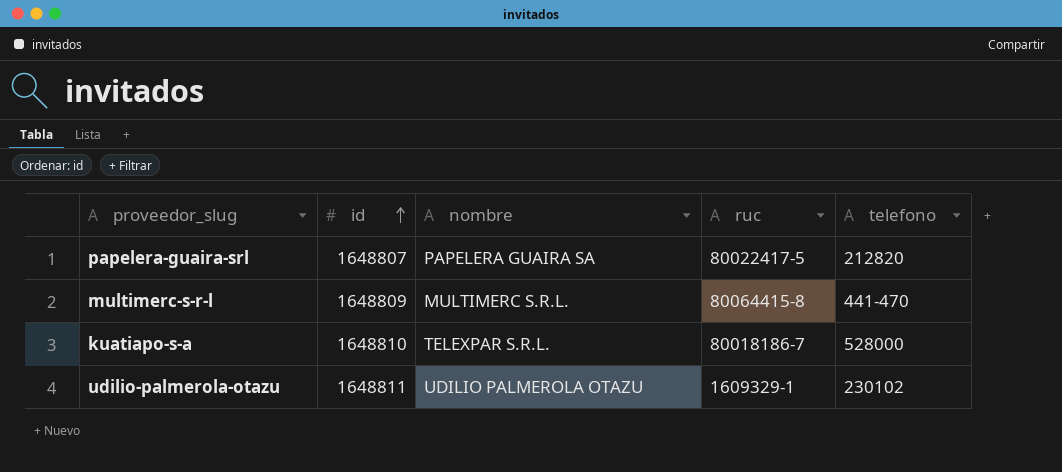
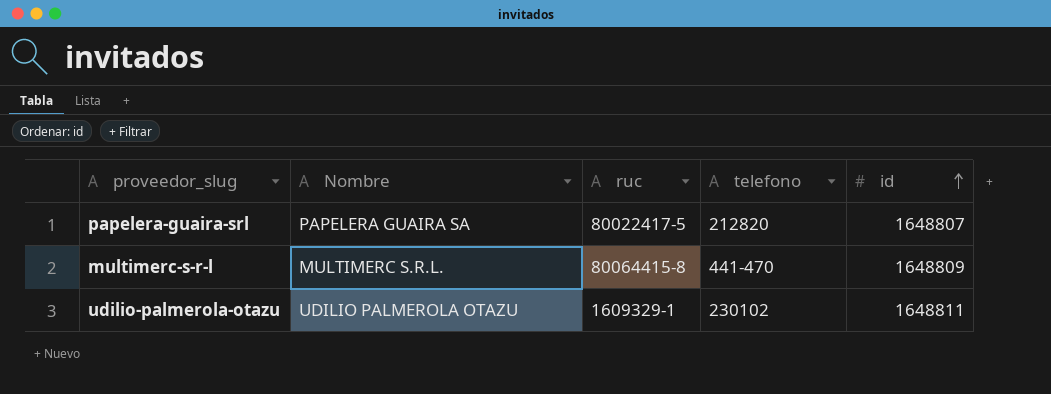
column name: nombre -> Nombre
column id | position: 2 -> 5
row kuatiapo-s-a: 1648810 | TELEXPAR S.R.L. | 80018186-7 | 528000 -> none

